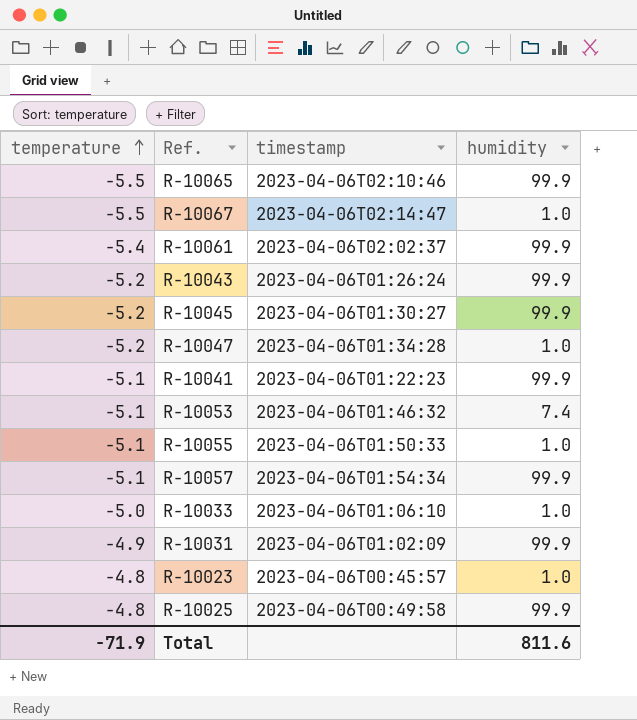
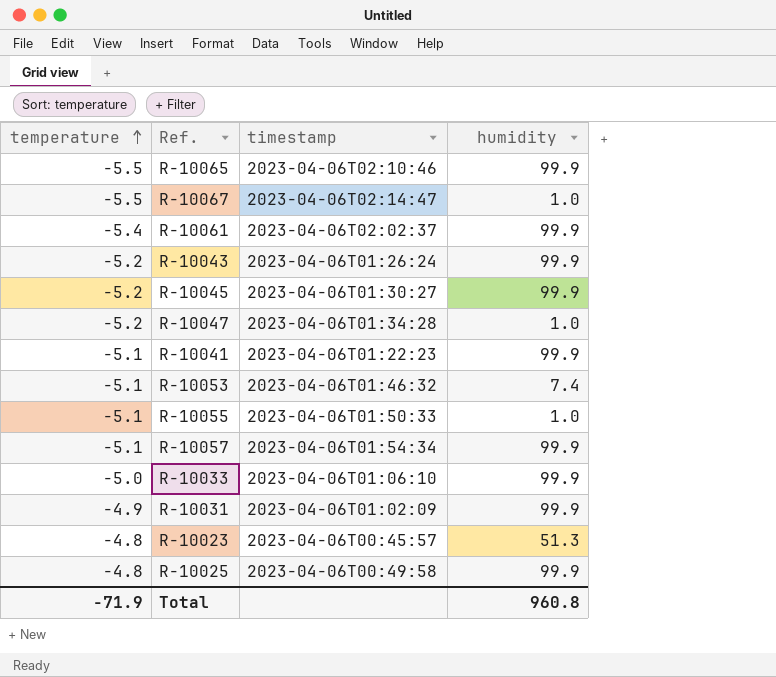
R-10033 | humidity: 1.0 -> 99.9
R-10023 | humidity: 1.0 -> 51.3
Total | humidity: 811.6 -> 960.8

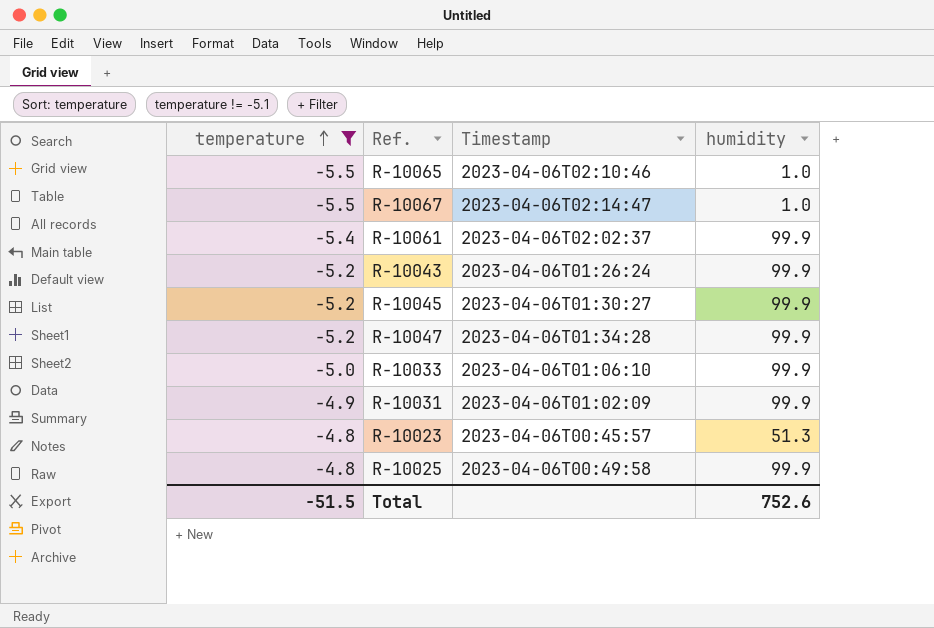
filter: none -> temperature != -5.1
column name: timestamp -> Timestamp
R-10065 | humidity: 99.9 -> 1.0
R-10047 | humidity: 1.0 -> 99.9
Total | temperature: -71.9 -> -51.5
Total | humidity: 960.8 -> 752.6

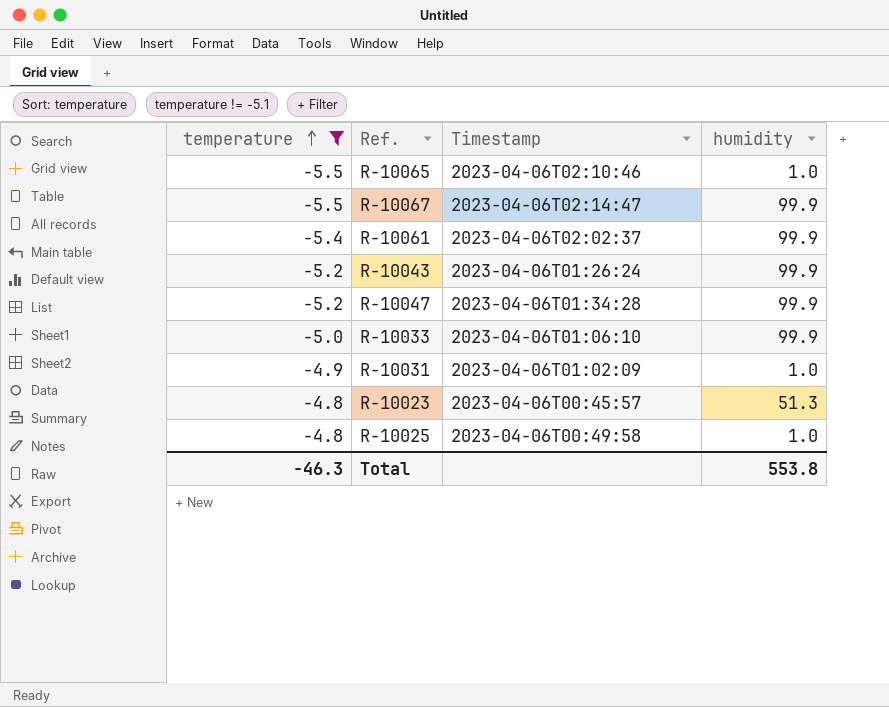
row R-10045: -5.2 | 2023-04-06T01:30:27 | 99.9 -> none
R-10067 | humidity: 1.0 -> 99.9
R-10031 | humidity: 99.9 -> 1.0
R-10025 | humidity: 99.9 -> 1.0
Total | temperature: -51.5 -> -46.3
Total | humidity: 752.6 -> 553.8

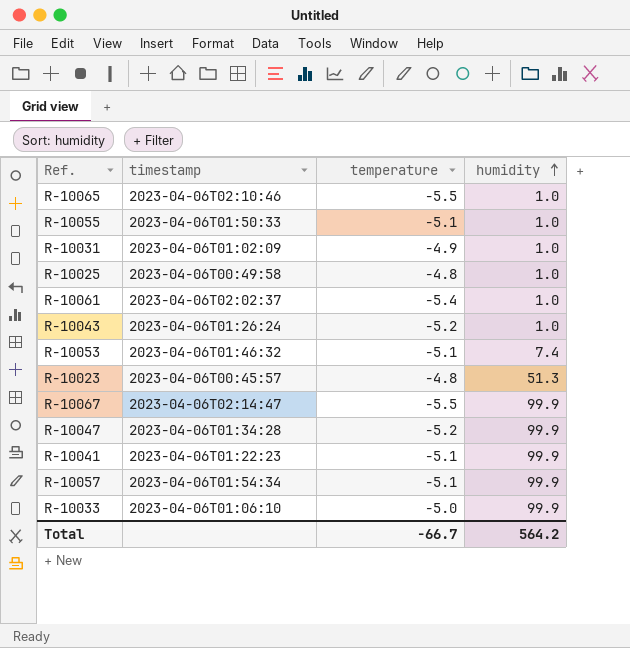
filter: temperature != -5.1 -> none
row order: temperature ascending -> humidity ascending
column name: Timestamp -> timestamp
column temperature | position: 1 -> 3
R-10061 | humidity: 99.9 -> 1.0
R-10043 | humidity: 99.9 -> 1.0
Total | temperature: -46.3 -> -66.7
Total | humidity: 553.8 -> 564.2

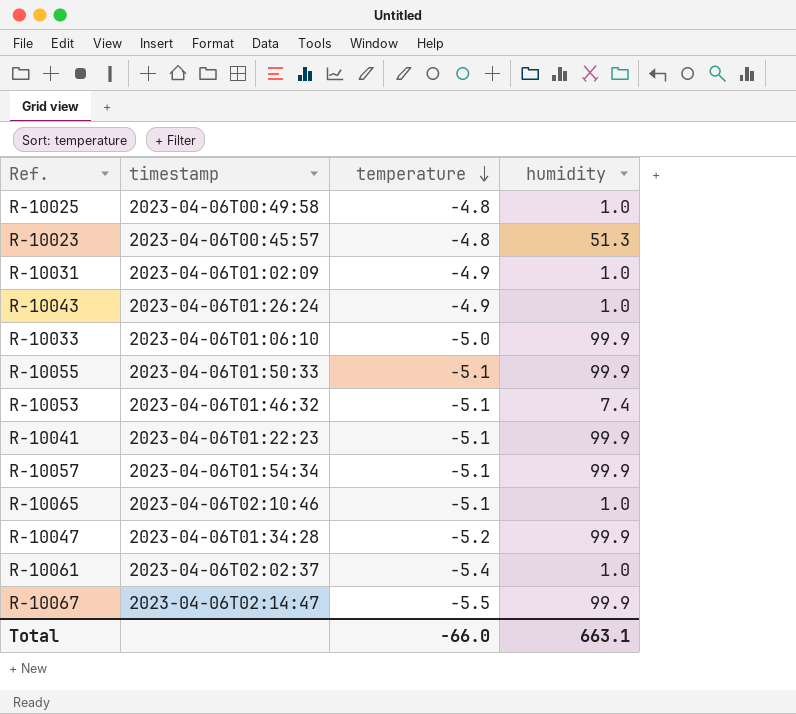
row order: humidity ascending -> temperature descending
R-10043 | temperature: -5.2 -> -4.9
R-10055 | humidity: 1.0 -> 99.9
R-10065 | temperature: -5.5 -> -5.1
Total | temperature: -66.7 -> -66.0
Total | humidity: 564.2 -> 663.1

